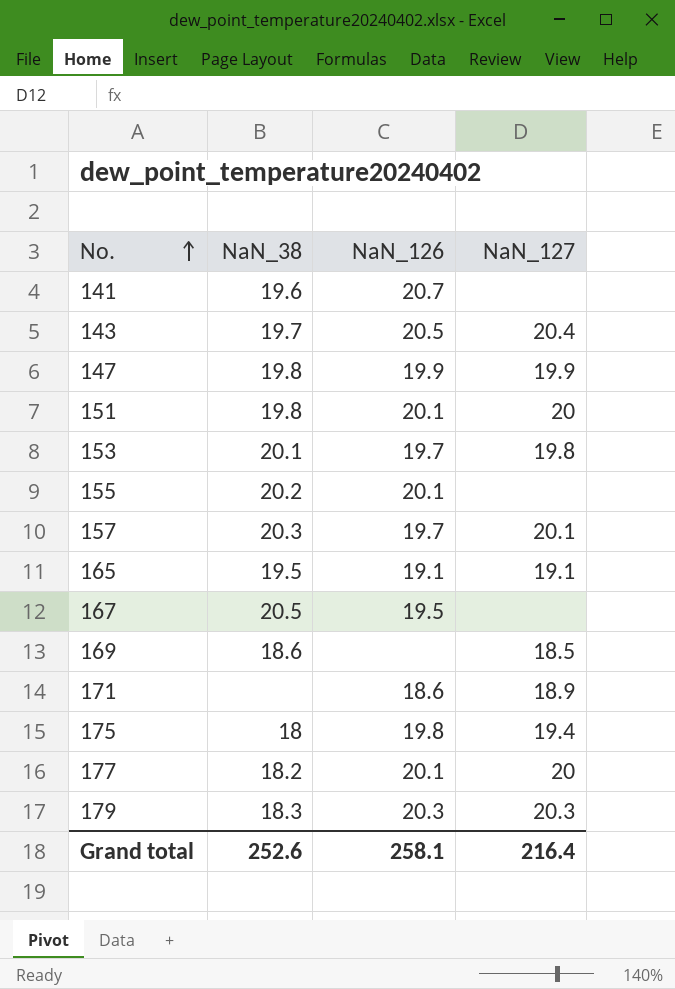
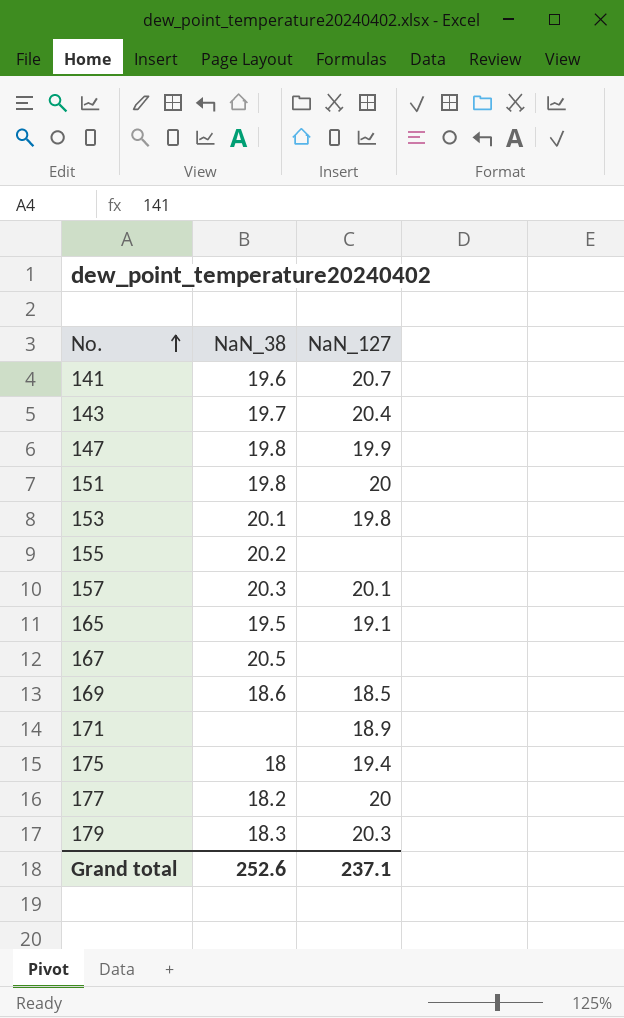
column NaN_126 | position: 3 -> none
141 | NaN_127: none -> 20.7
Grand total | NaN_127: 216.4 -> 237.1

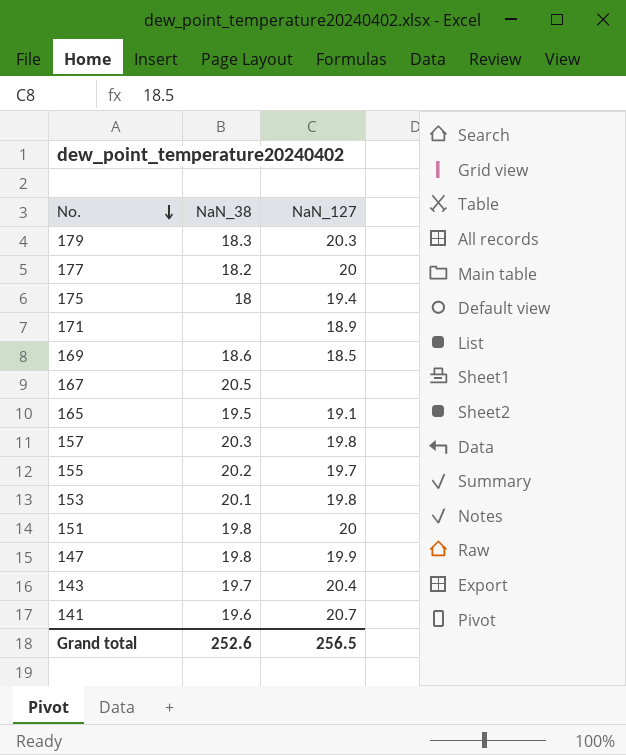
row order: No. ascending -> No. descending
157 | NaN_127: 20.1 -> 19.8
155 | NaN_127: none -> 19.7
Grand total | NaN_127: 237.1 -> 256.5

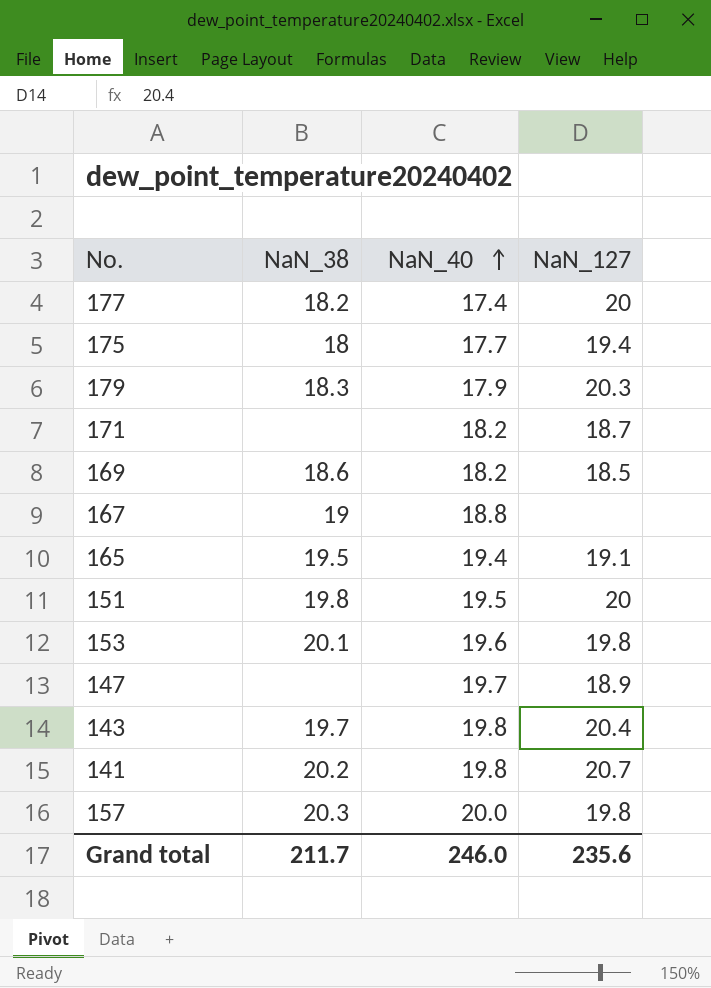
row order: No. descending -> NaN_40 ascending
column NaN_40 | position: none -> 3
row 155: 20.2 | 19.7 -> none
171 | NaN_127: 18.9 -> 18.7
167 | NaN_38: 20.5 -> 19
147 | NaN_38: 19.8 -> none
147 | NaN_127: 19.9 -> 18.9
141 | NaN_38: 19.6 -> 20.2
Grand total | NaN_38: 252.6 -> 211.7
Grand total | NaN_127: 256.5 -> 235.6

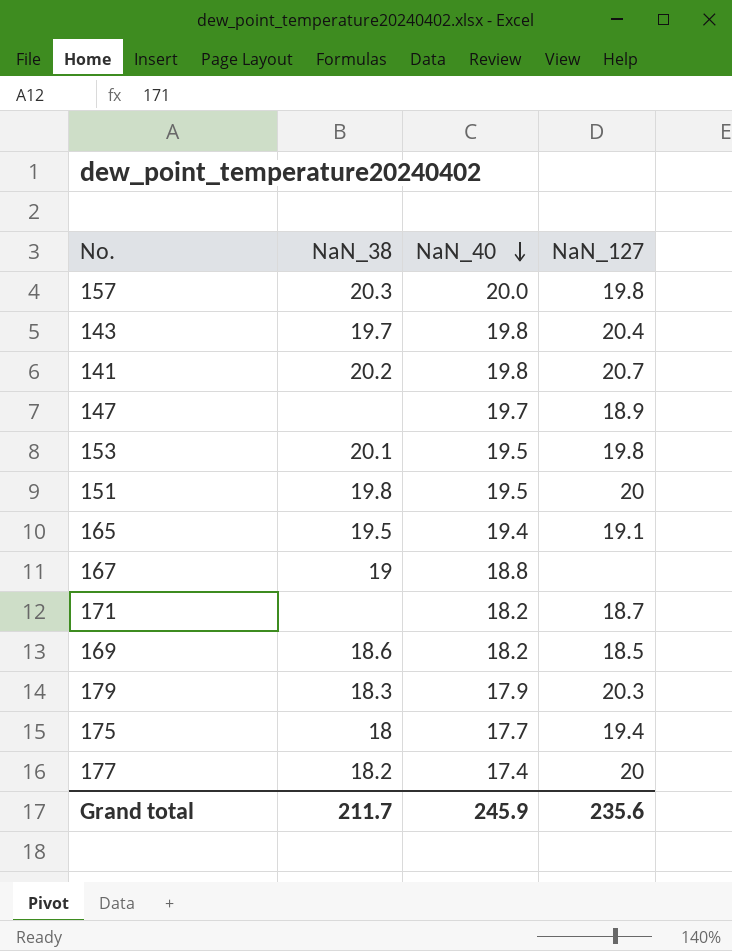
row order: NaN_40 ascending -> NaN_40 descending
153 | NaN_40: 19.6 -> 19.5
Grand total | NaN_40: 246.0 -> 245.9

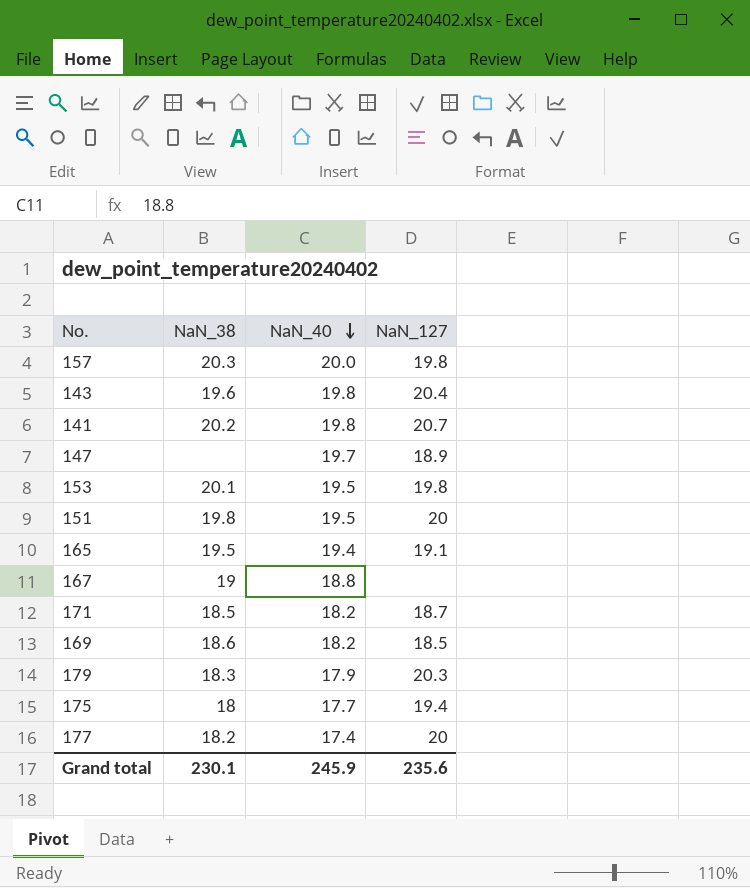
143 | NaN_38: 19.7 -> 19.6
171 | NaN_38: none -> 18.5
Grand total | NaN_38: 211.7 -> 230.1

